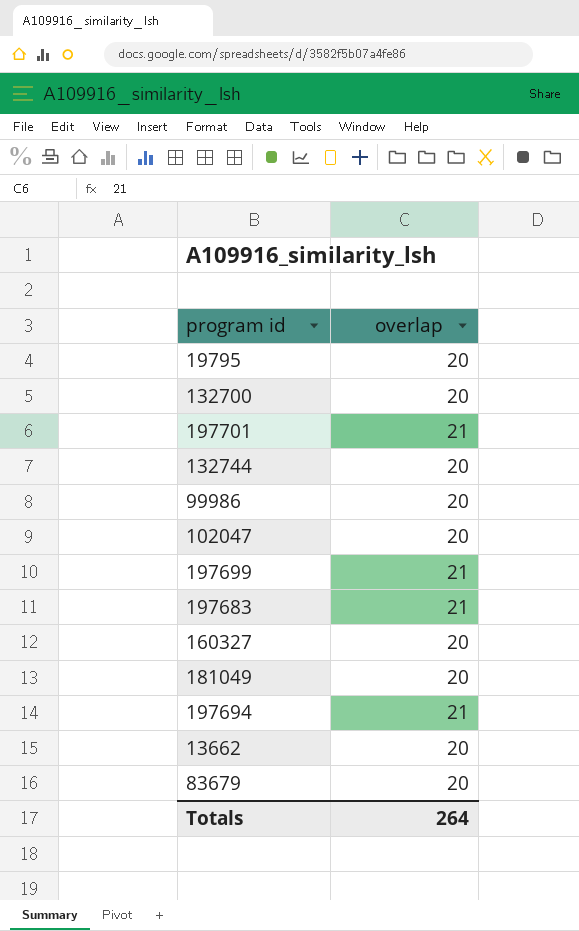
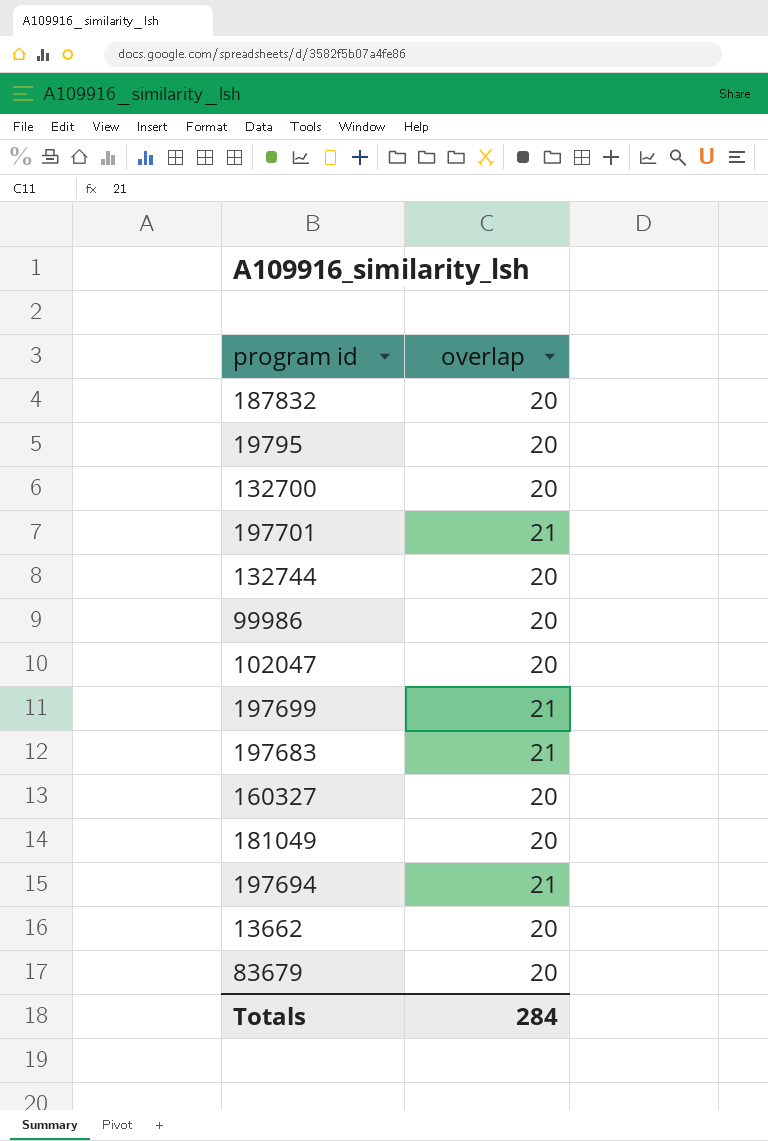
row 187832: none -> 20
Totals | overlap: 264 -> 284

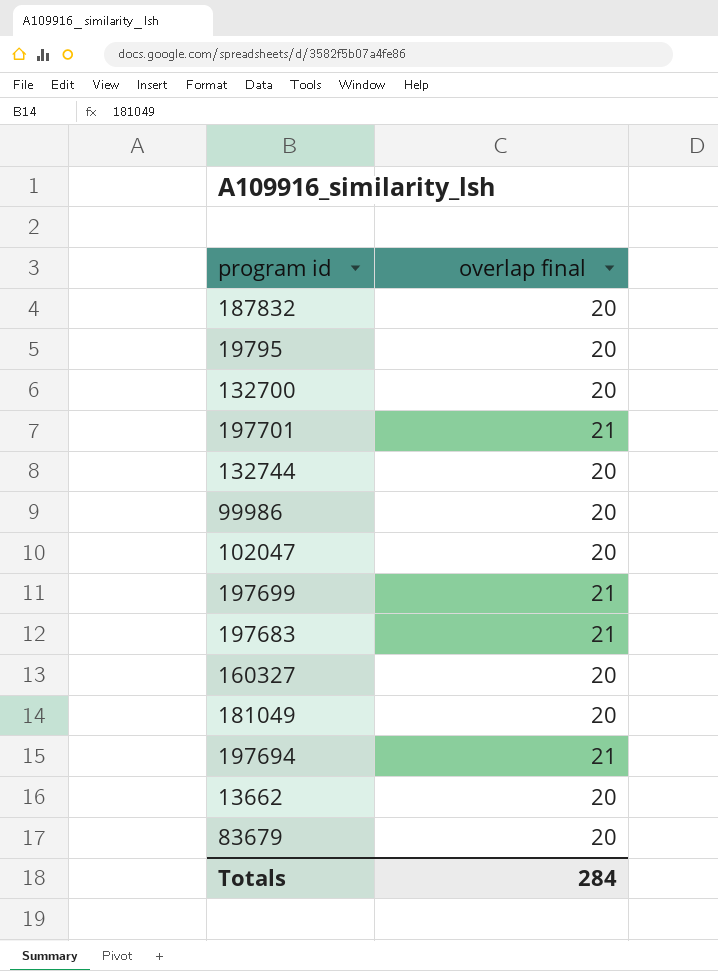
column name: overlap -> overlap final

